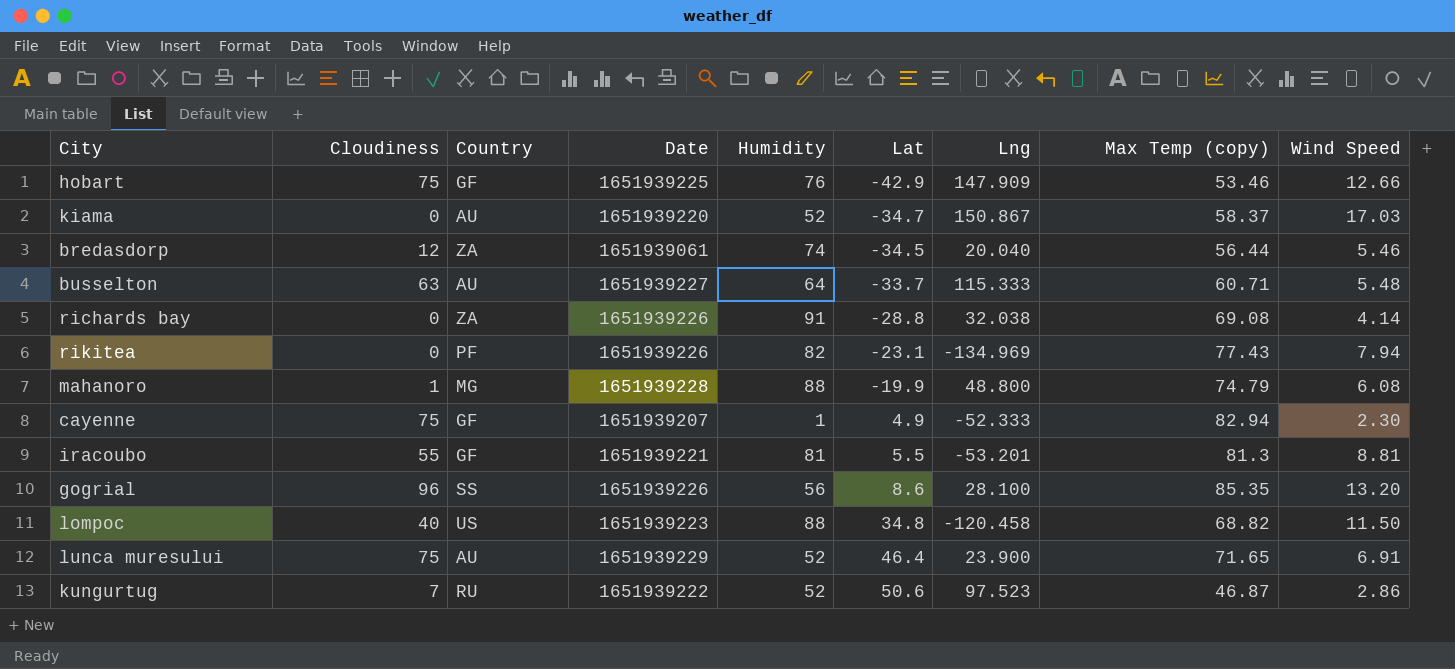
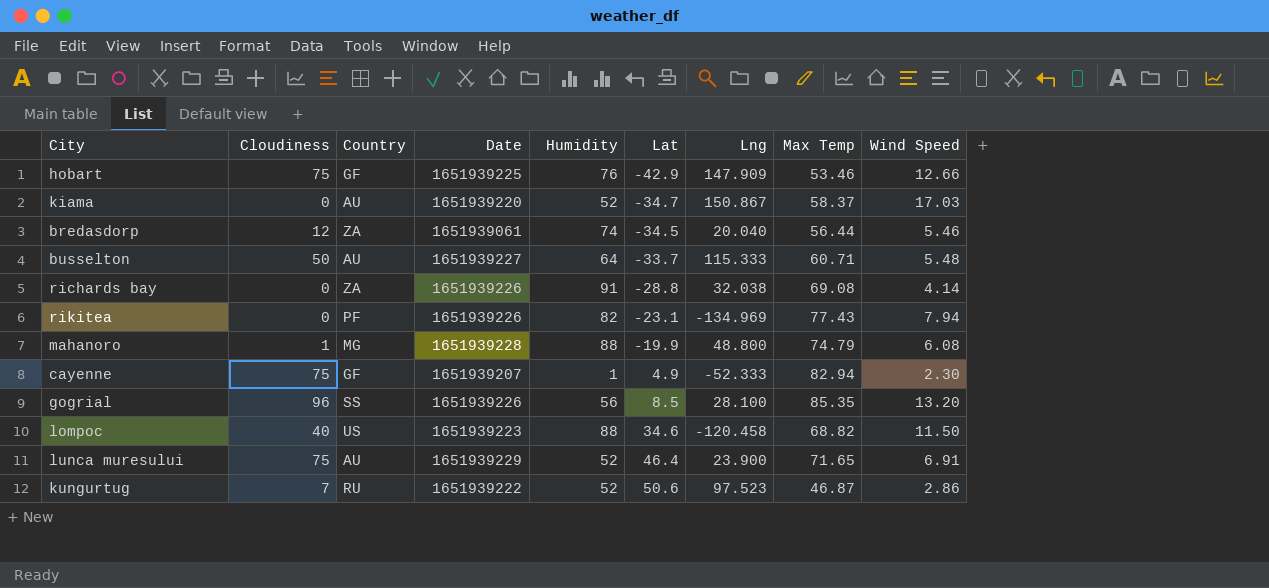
column name: Max Temp (copy) -> Max Temp
row iracoubo: 55 | GF | 1651939221 | 81 | 5.5 | -53.201 | 81.3 | 8.81 -> none
busselton | Cloudiness: 63 -> 50
gogrial | Lat: 8.6 -> 8.5
lompoc | Lat: 34.8 -> 34.6

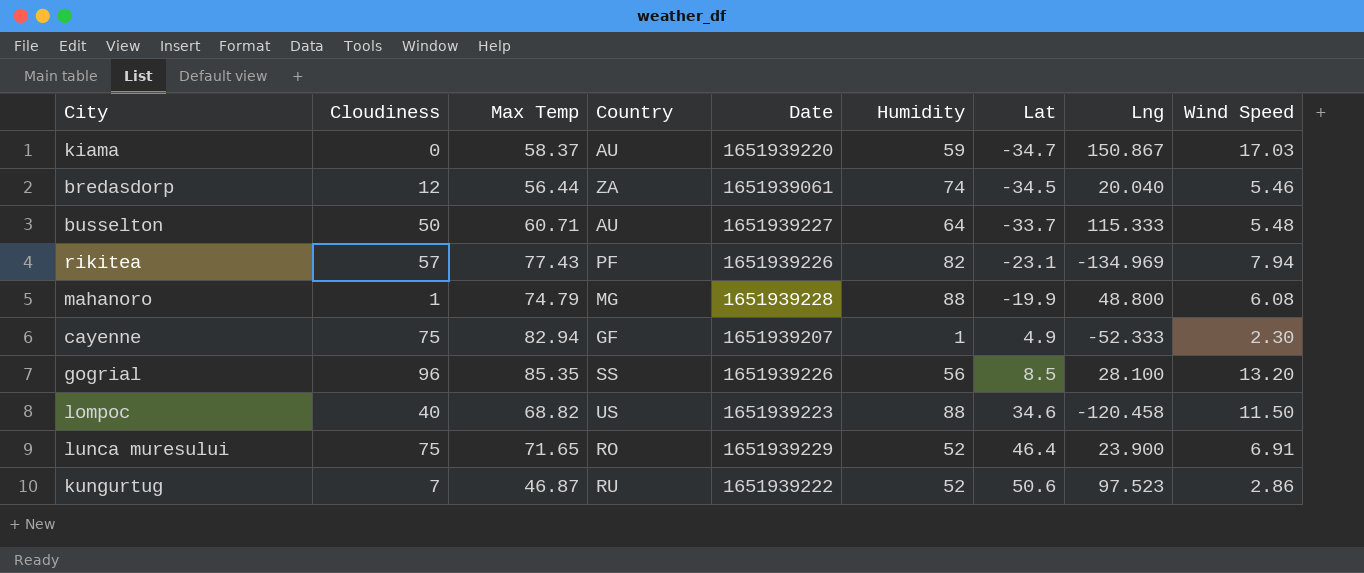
column Max Temp | position: 8 -> 3
row hobart: 75 | GF | 1651939225 | 76 | -42.9 | 147.909 | 53.46 | 12.66 -> none
row richards bay: 0 | ZA | 1651939226 | 91 | -28.8 | 32.038 | 69.08 | 4.14 -> none
kiama | Humidity: 52 -> 59
rikitea | Cloudiness: 0 -> 57
lunca muresului | Country: AU -> RO

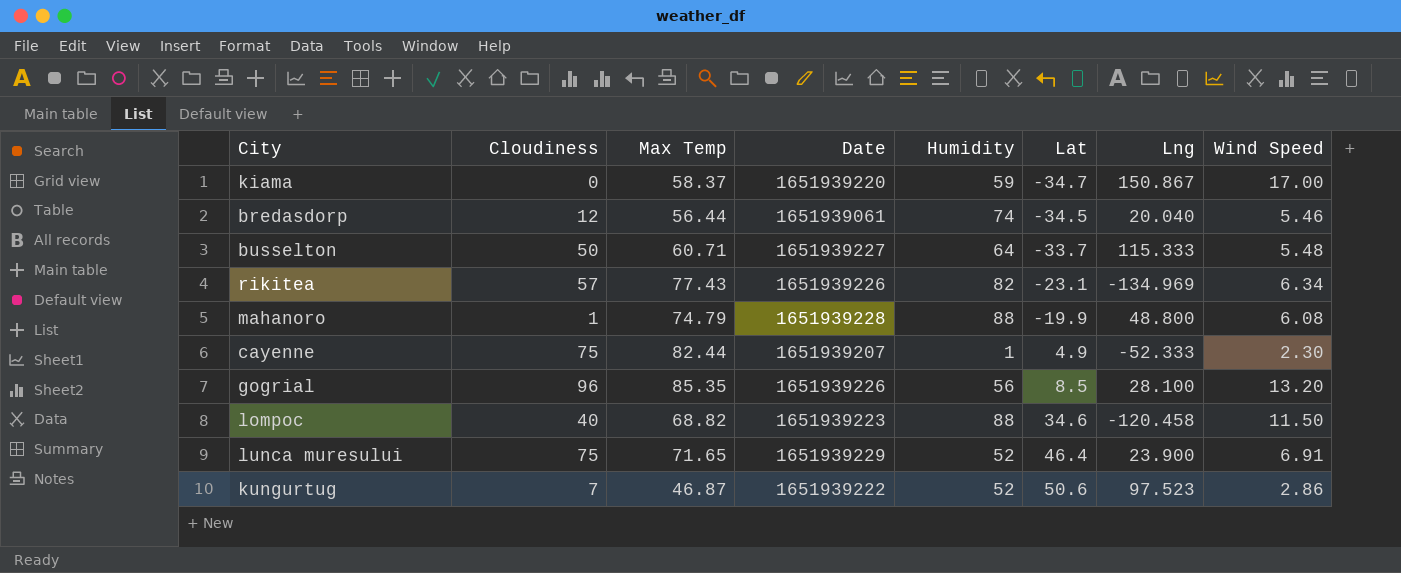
column Country | position: 4 -> none
kiama | Wind Speed: 17.03 -> 17.00
rikitea | Wind Speed: 7.94 -> 6.34
cayenne | Max Temp: 82.94 -> 82.44

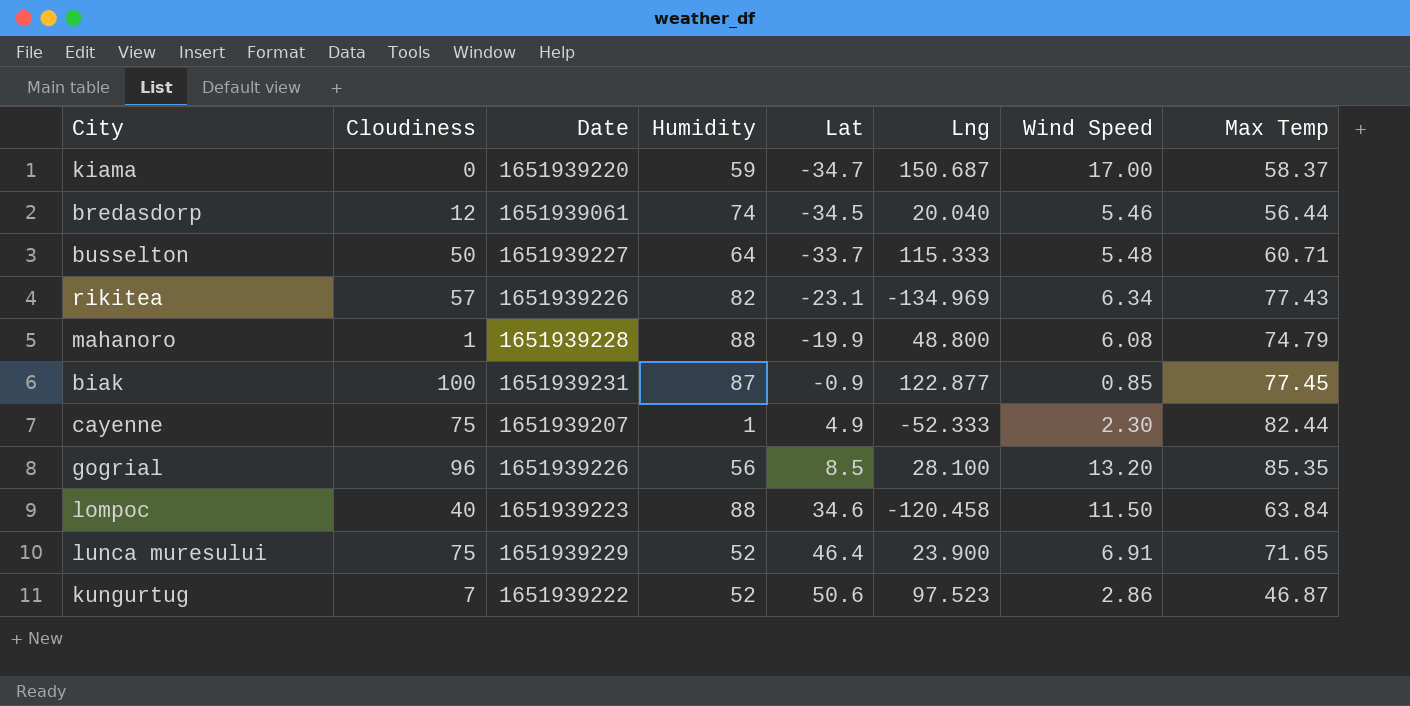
column Max Temp | position: 3 -> 8
kiama | Lng: 150.867 -> 150.687
row biak: none -> 100 | 1651939231 | 87 | -0.9 | 122.877 | 0.85 | 77.45
lompoc | Max Temp: 68.82 -> 63.84

